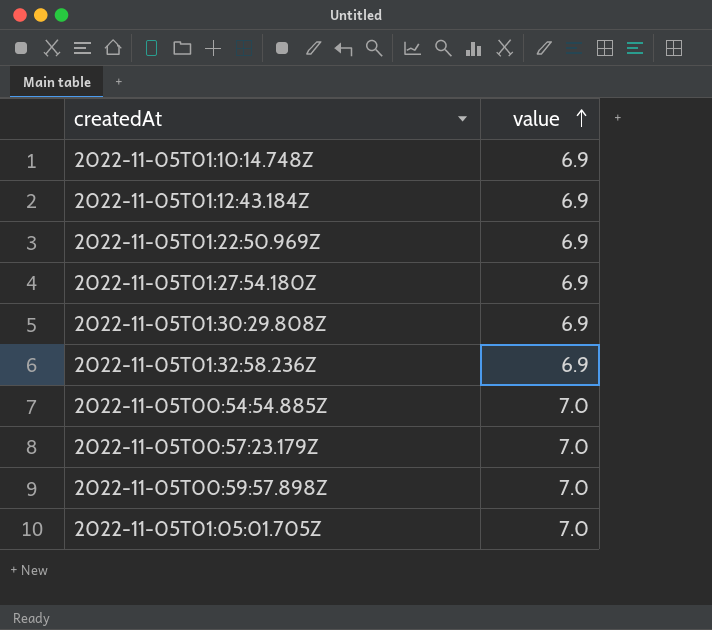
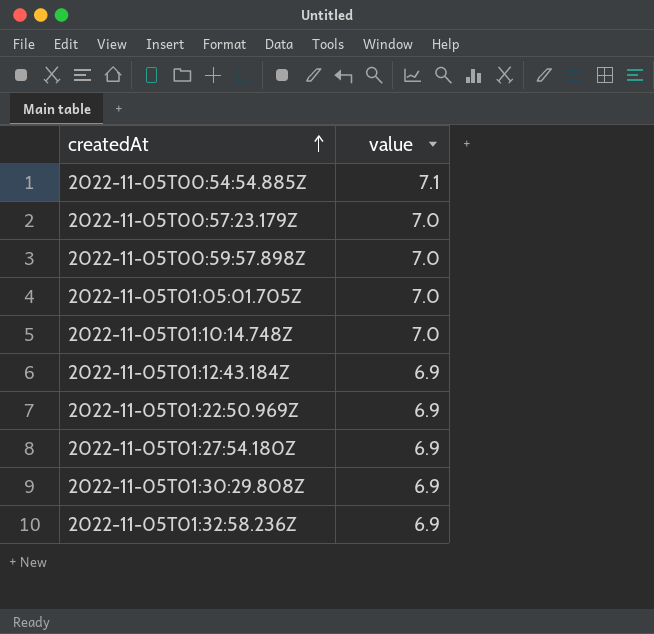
row order: value ascending -> createdAt ascending
2022-11-05T00:54:54.885Z | value: 7.0 -> 7.1
2022-11-05T01:10:14.748Z | value: 6.9 -> 7.0

